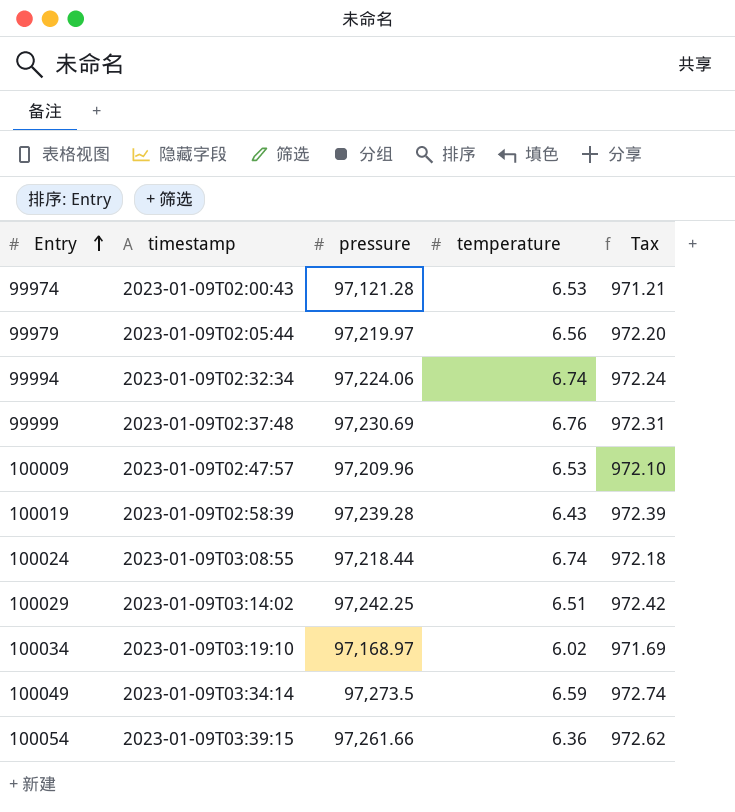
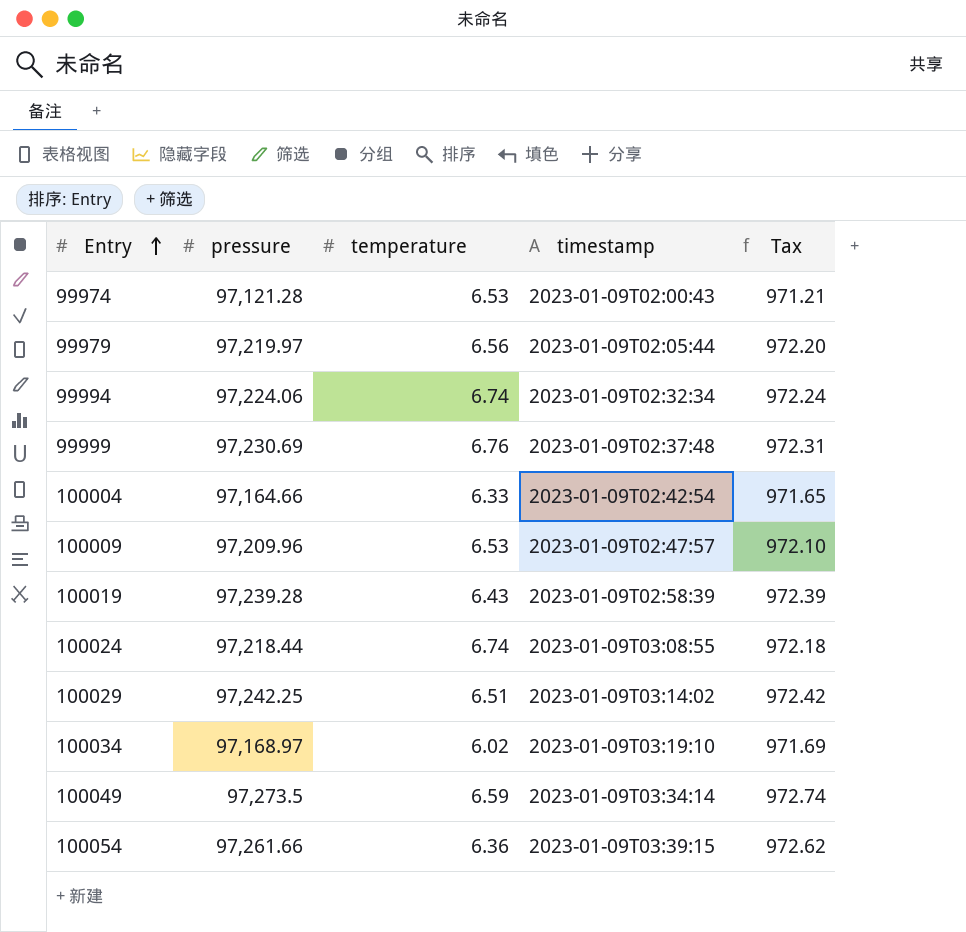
column timestamp | position: 2 -> 4
row 100004: none -> 97,164.66 | 6.33 | 2023-01-09T02:42:54 | 971.65

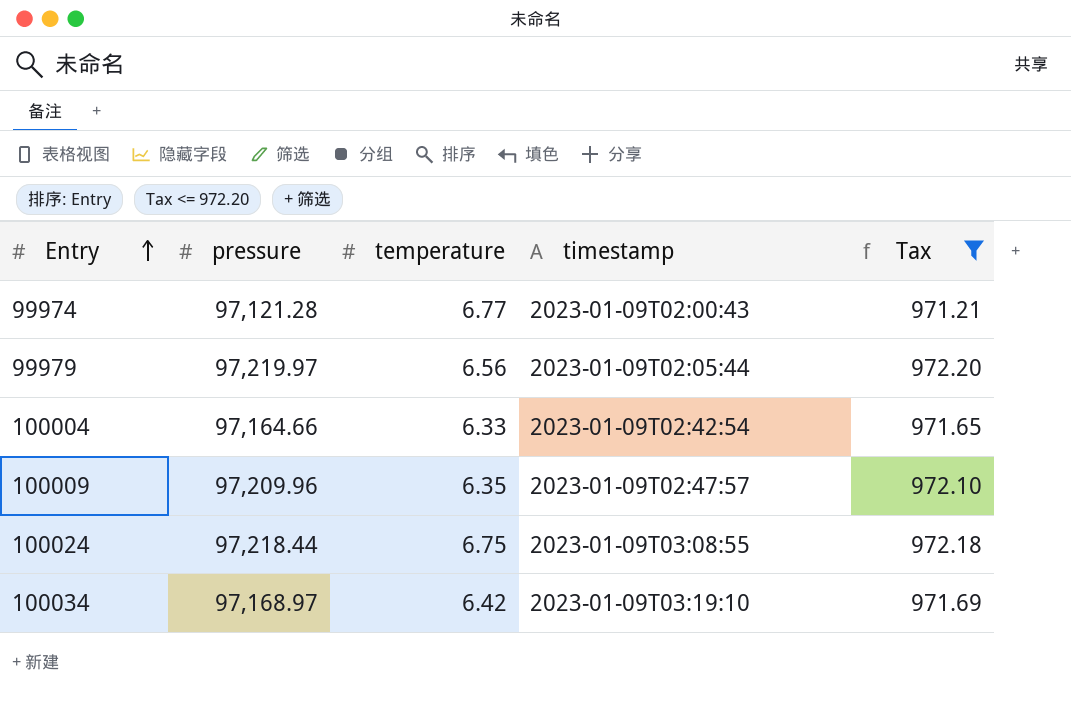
filter: none -> Tax <= 972.20
99974 | temperature: 6.53 -> 6.77
100009 | temperature: 6.53 -> 6.35
100024 | temperature: 6.74 -> 6.75
100034 | temperature: 6.02 -> 6.42

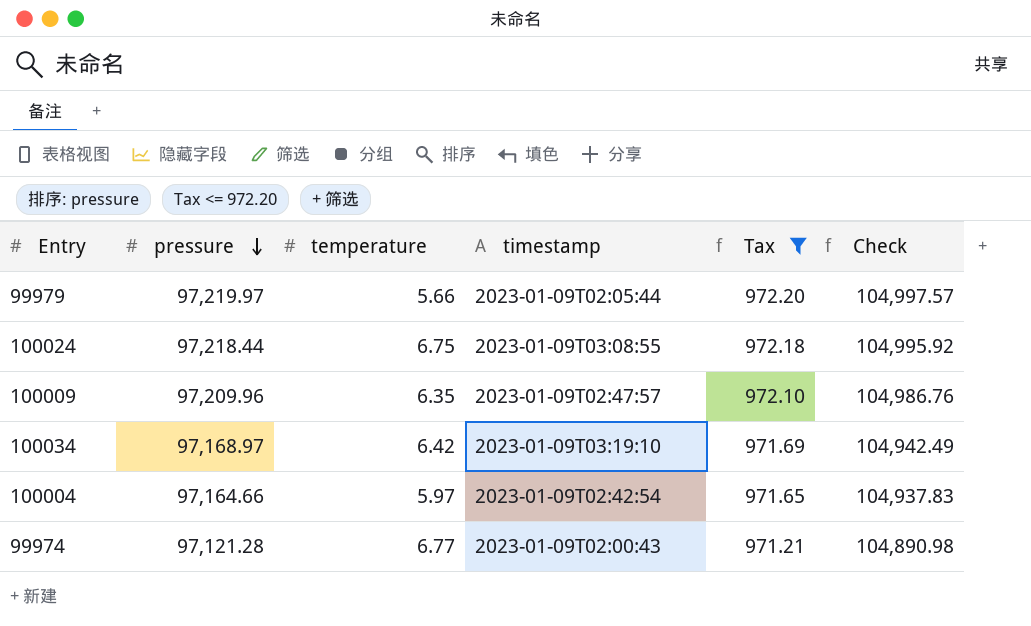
row order: Entry ascending -> pressure descending
column Check | formula: none -> [pressure] * 1.08
99979 | temperature: 6.56 -> 5.66
100004 | temperature: 6.33 -> 5.97

